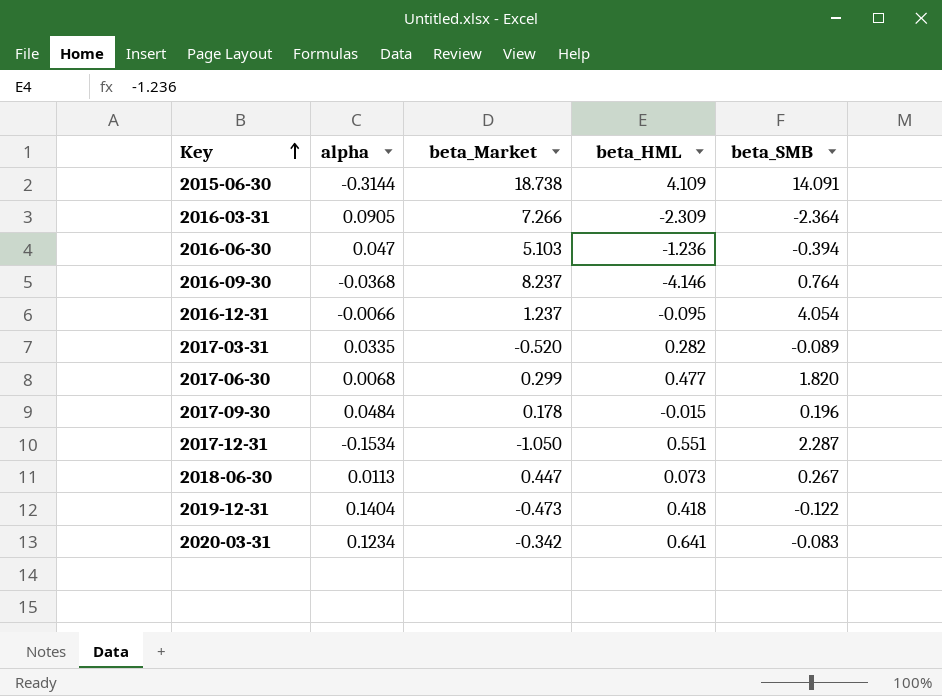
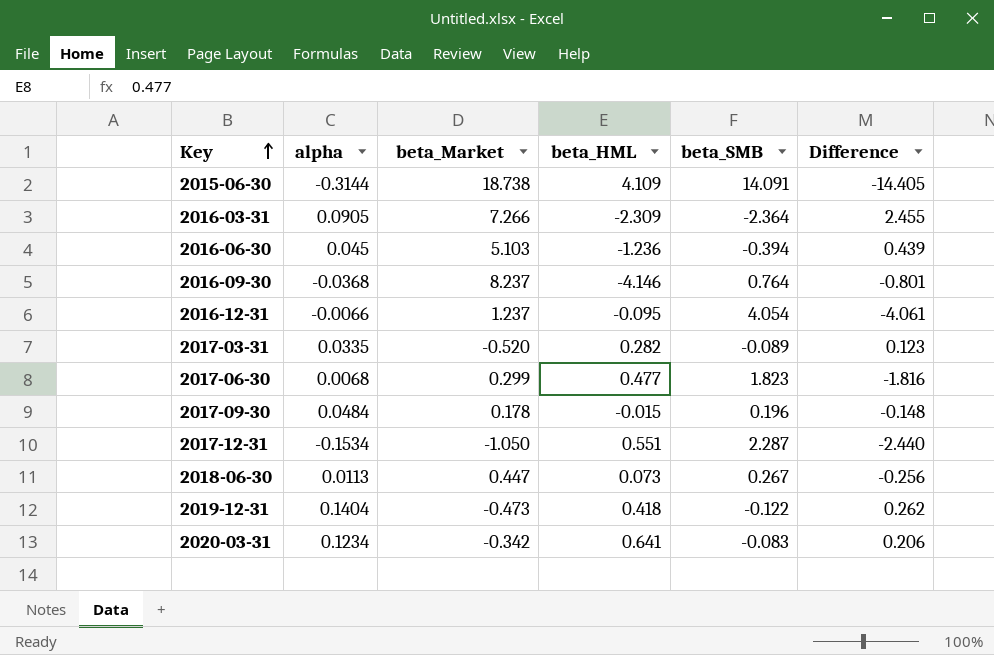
column Difference | formula: none -> [alpha] - [beta_SMB]
2016-06-30 | alpha: 0.047 -> 0.045
2017-06-30 | beta_SMB: 1.820 -> 1.823

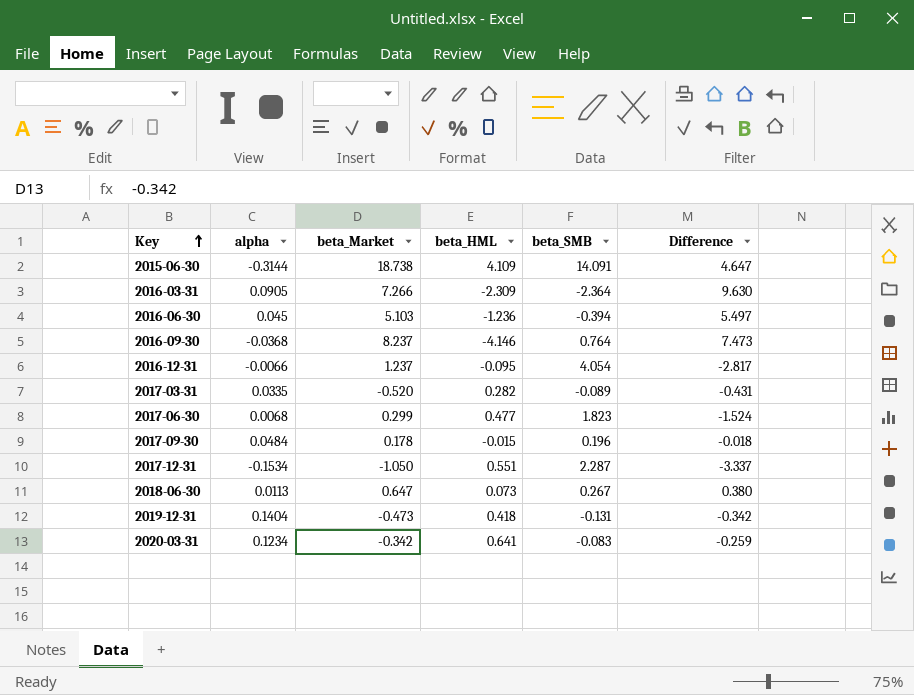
column Difference | formula: [alpha] - [beta_SMB] -> [beta_Market] - [beta_SMB]
2018-06-30 | beta_Market: 0.447 -> 0.647
2019-12-31 | beta_SMB: -0.122 -> -0.131

